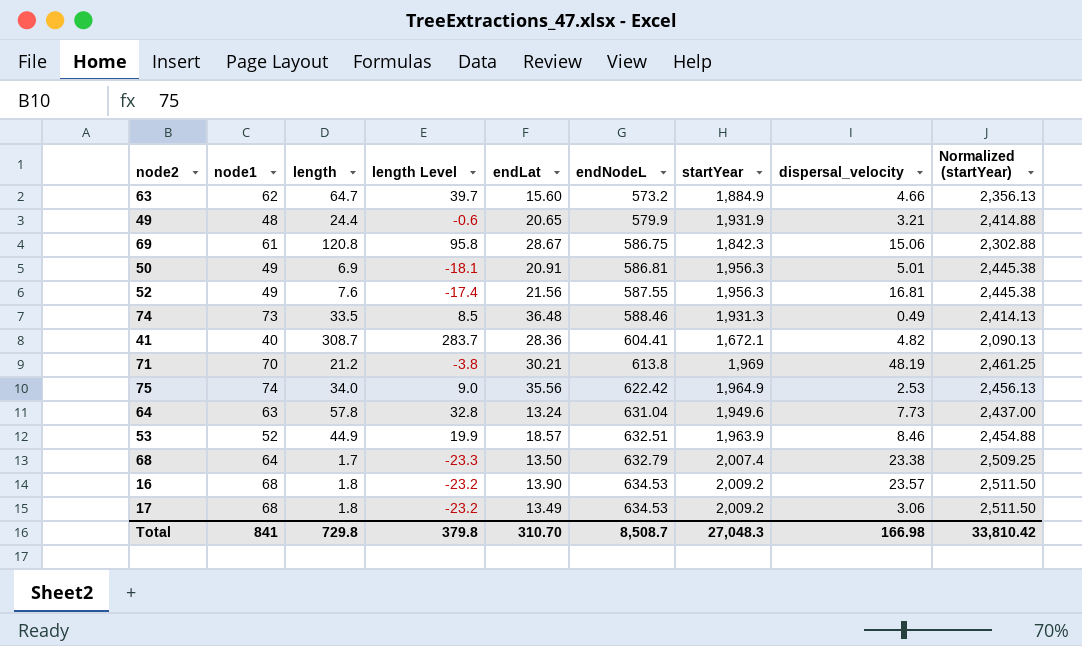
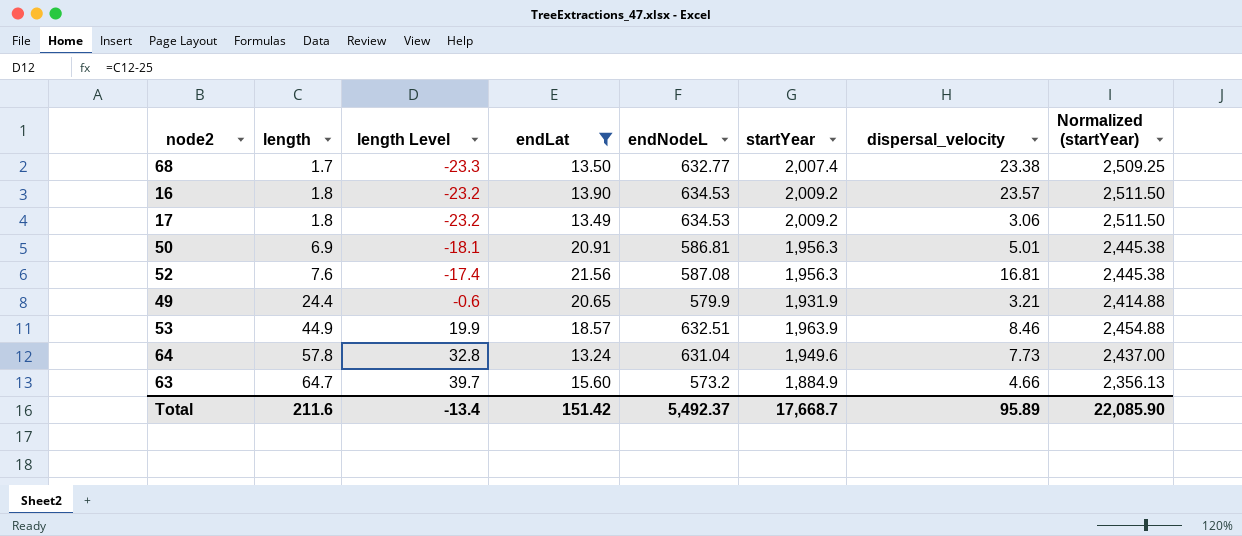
filter: none -> endLat <= 21.56
row order: endNodeL ascending -> length ascending
column node1 | position: 2 -> none
68 | endNodeL: 632.79 -> 632.77
52 | endNodeL: 587.55 -> 587.08
Total | length: 729.8 -> 211.6
Total | length Level: 379.8 -> -13.4
Total | endLat: 310.70 -> 151.42
Total | endNodeL: 8,508.7 -> 5,492.37
Total | startYear: 27,048.3 -> 17,668.7
Total | dispersal_velocity: 166.98 -> 95.89
Total | Normalized (startYear): 33,810.42 -> 22,085.90

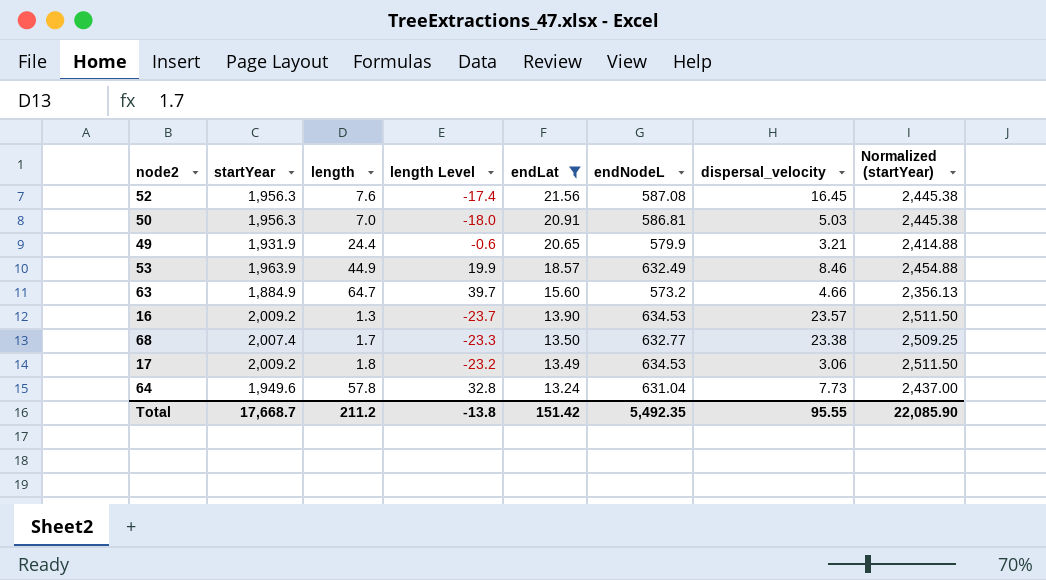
row order: length ascending -> endLat descending
column startYear | position: 6 -> 2
52 | dispersal_velocity: 16.81 -> 16.45
50 | length: 6.9 -> 7.0
50 | length Level: -18.1 -> -18.0
50 | dispersal_velocity: 5.01 -> 5.03
53 | endNodeL: 632.51 -> 632.49
16 | length: 1.8 -> 1.3
16 | length Level: -23.2 -> -23.7
Total | length: 211.6 -> 211.2
Total | length Level: -13.4 -> -13.8
Total | endNodeL: 5,492.37 -> 5,492.35
Total | dispersal_velocity: 95.89 -> 95.55

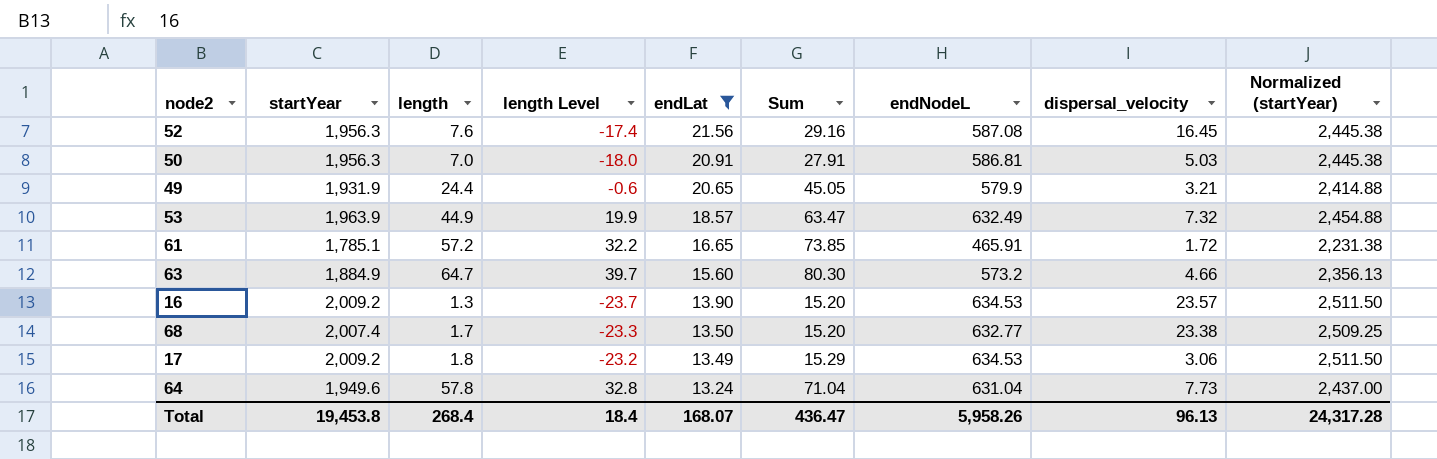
column Sum | formula: none -> [length] + [endLat]
53 | dispersal_velocity: 8.46 -> 7.32
row 61: none -> 1,785.1 | 57.2 | 32.2 | 16.65 | 73.85 | 465.91 | 1.72 | 2,231.38
Total | startYear: 17,668.7 -> 19,453.8
Total | length: 211.2 -> 268.4
Total | length Level: -13.8 -> 18.4
Total | endLat: 151.42 -> 168.07
Total | endNodeL: 5,492.35 -> 5,958.26
Total | dispersal_velocity: 95.55 -> 96.13
Total | Normalized (startYear): 22,085.90 -> 24,317.28

